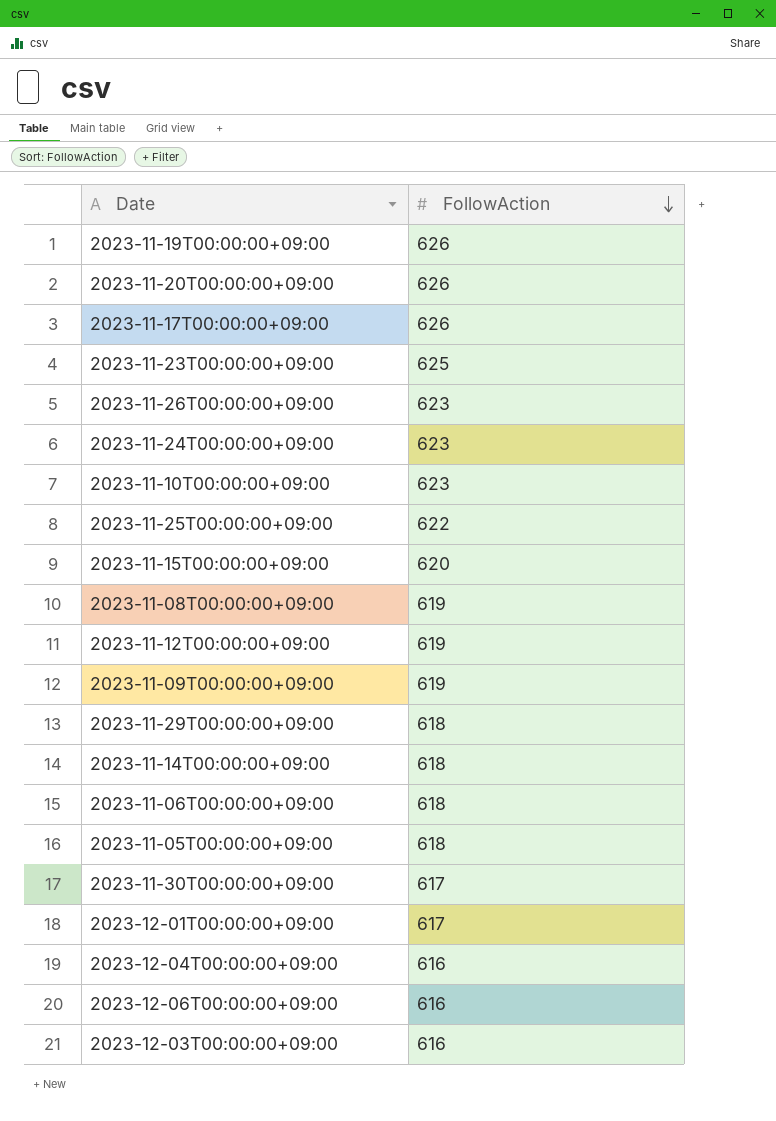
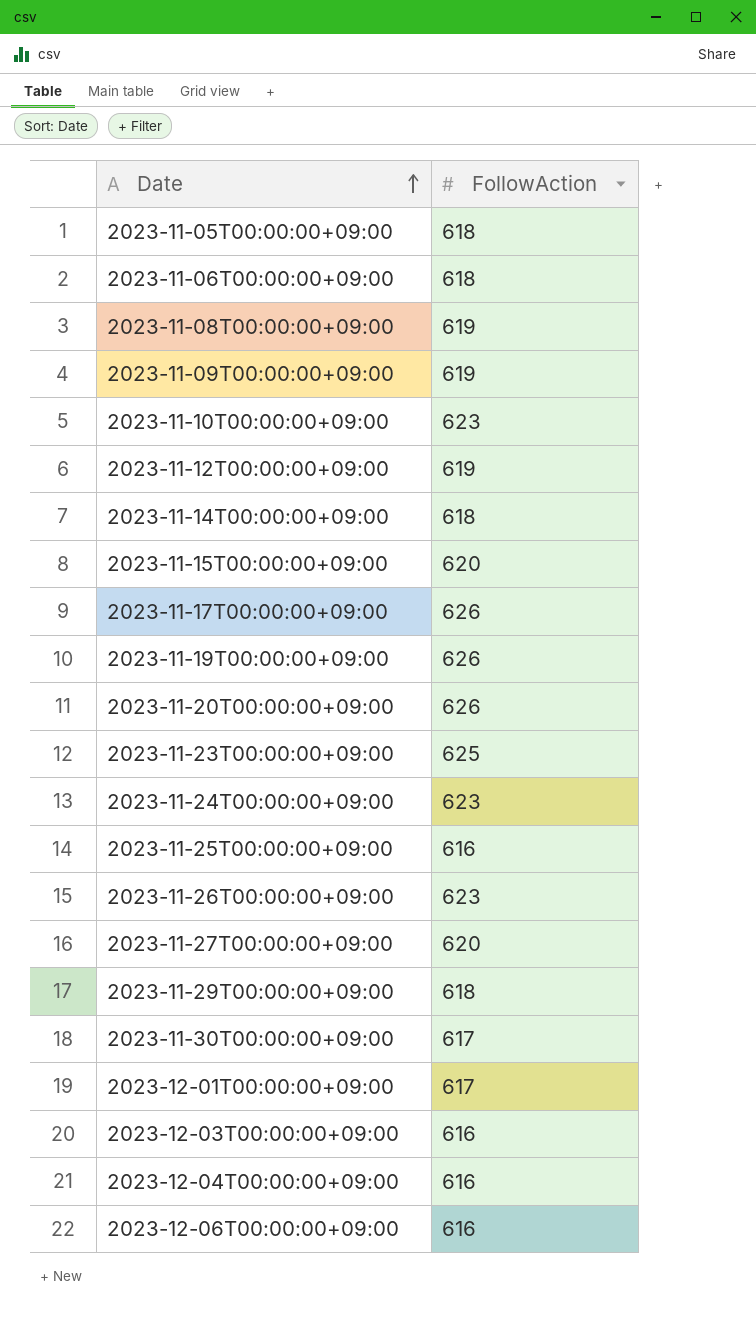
row order: FollowAction descending -> Date ascending
2023-11-25T00:00:00+09:00 | FollowAction: 622 -> 616
row 2023-11-27T00:00:00+09:00: none -> 620

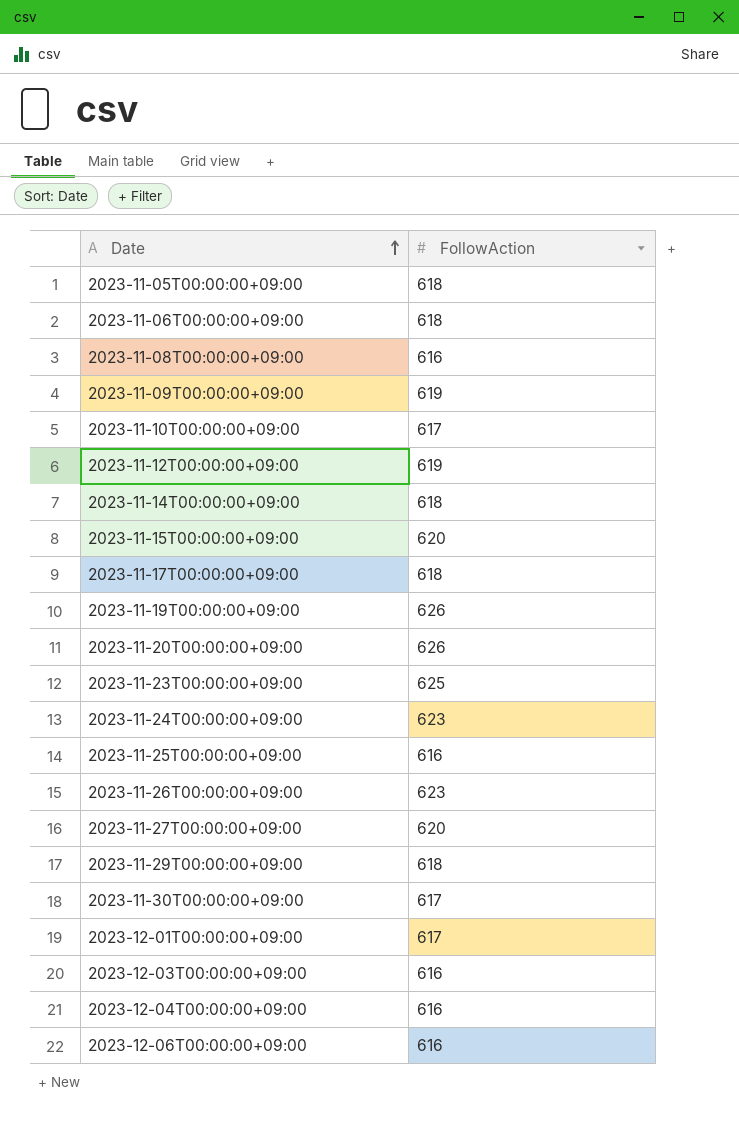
2023-11-08T00:00:00+09:00 | FollowAction: 619 -> 616
2023-11-10T00:00:00+09:00 | FollowAction: 623 -> 617
2023-11-17T00:00:00+09:00 | FollowAction: 626 -> 618

